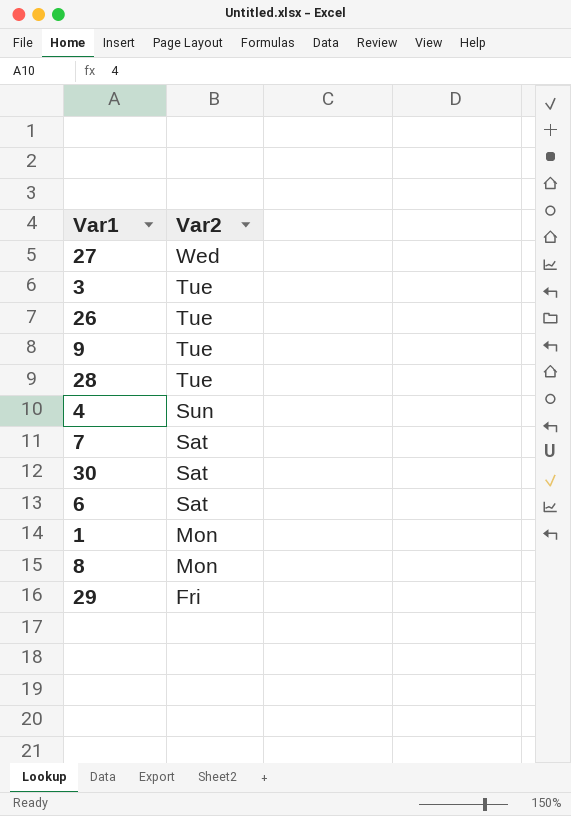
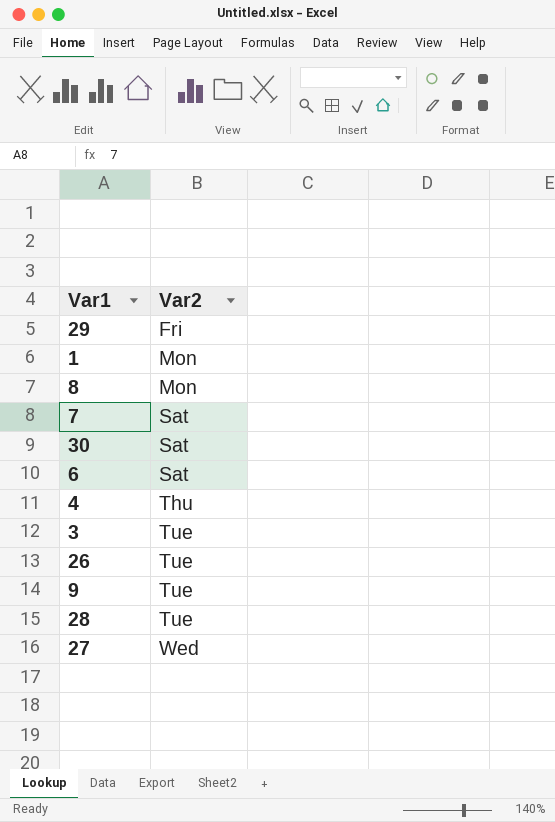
row order: Var2 descending -> Var2 ascending
4 | Var2: Sun -> Thu

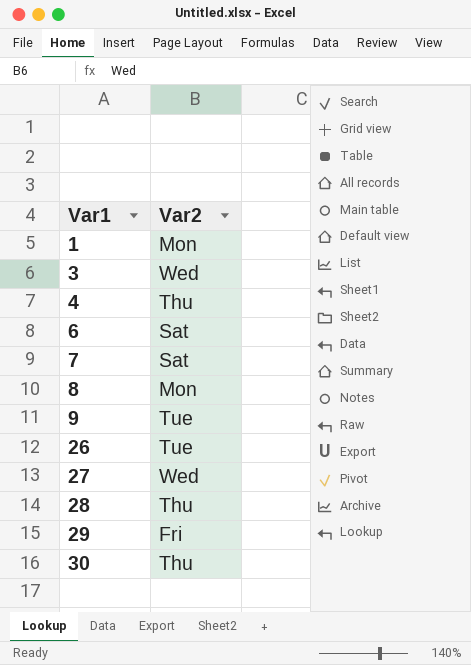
row order: Var2 ascending -> Var1 ascending
3 | Var2: Tue -> Wed
28 | Var2: Tue -> Thu
30 | Var2: Sat -> Thu

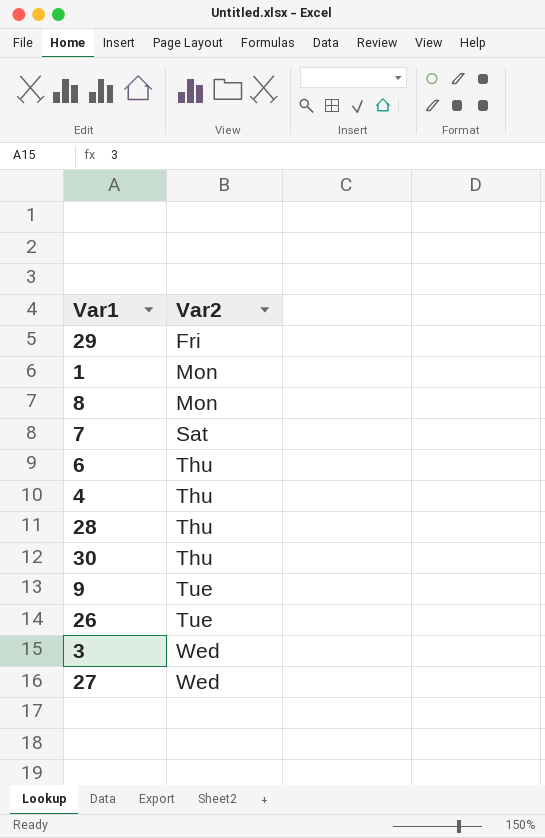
row order: Var1 ascending -> Var2 ascending
6 | Var2: Sat -> Thu

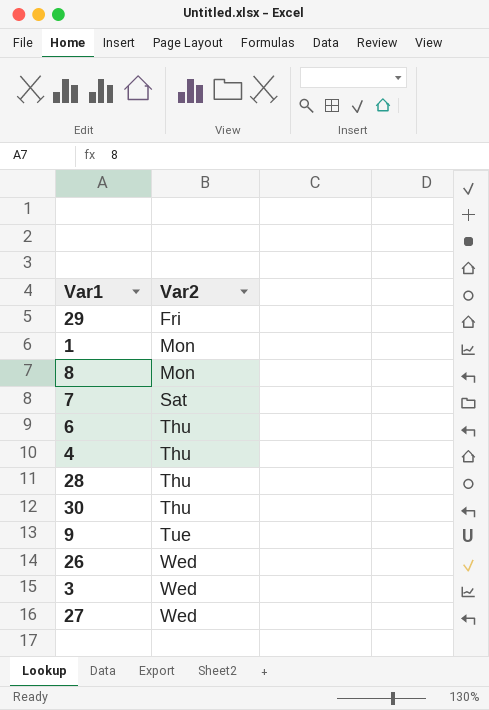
26 | Var2: Tue -> Wed

